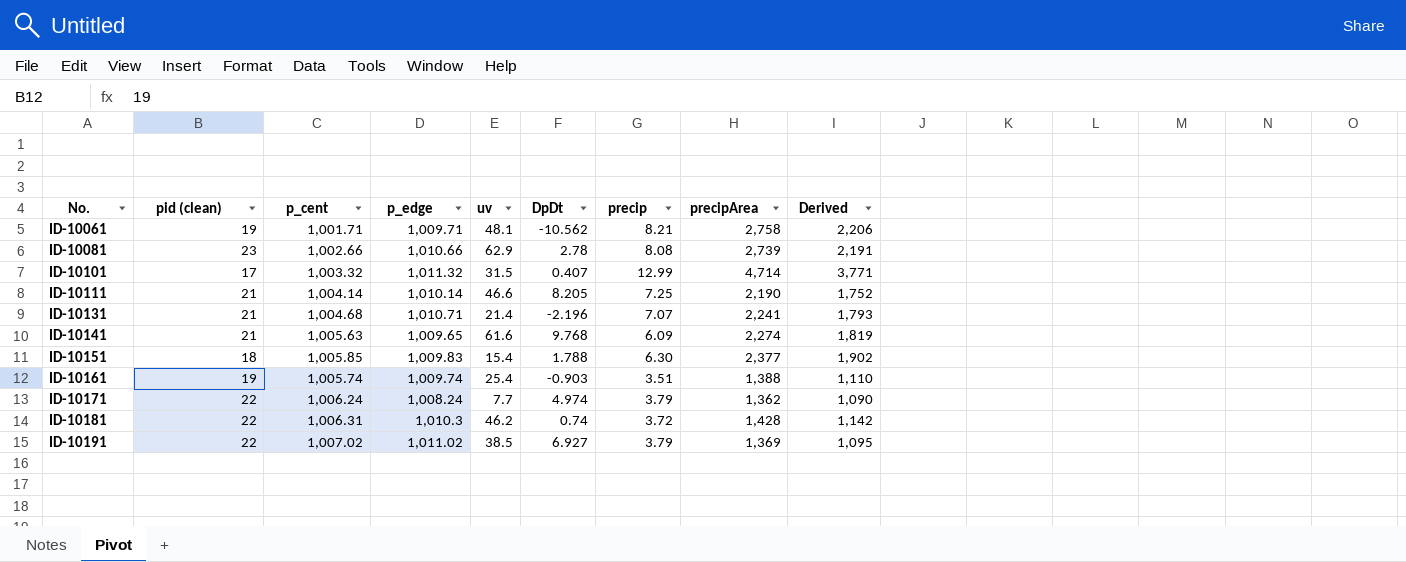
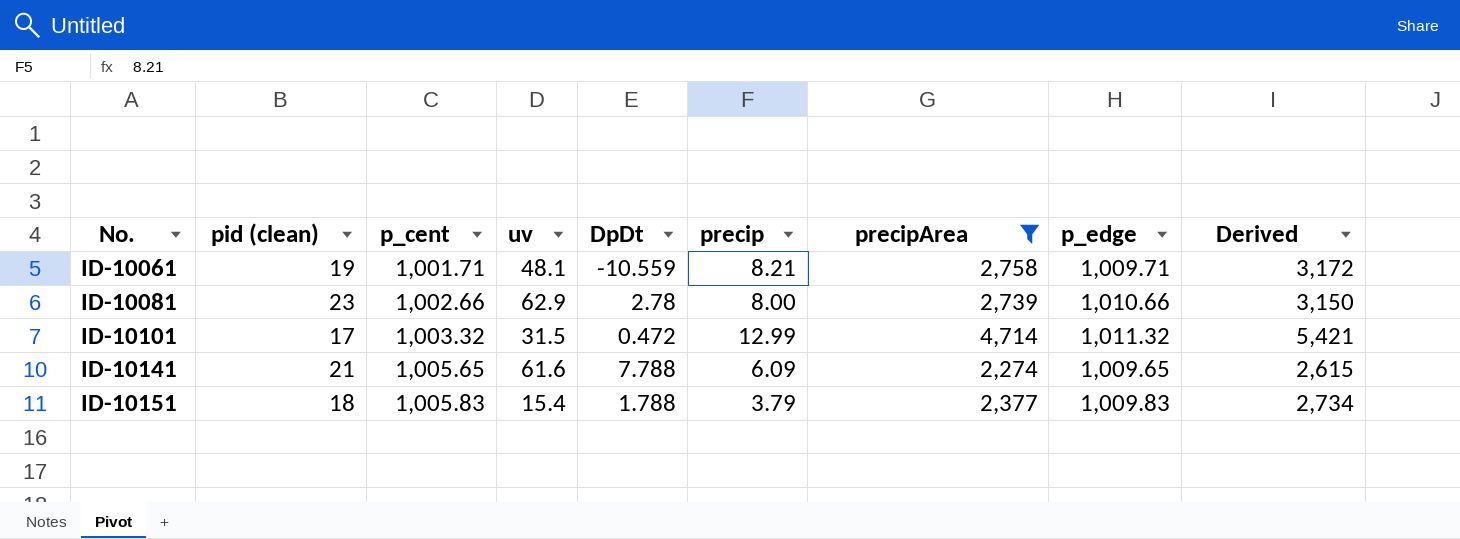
filter: none -> precipArea >= 2,274
column p_edge | position: 4 -> 8
column Derived | formula: [precipArea] * 0.8 -> [precipArea] * 1.15
ID-10061 | DpDt: -10.562 -> -10.559
ID-10081 | precip: 8.08 -> 8.00
ID-10101 | DpDt: 0.407 -> 0.472
ID-10141 | p_cent: 1,005.63 -> 1,005.65
ID-10141 | DpDt: 9.768 -> 7.788
ID-10151 | p_cent: 1,005.85 -> 1,005.83
ID-10151 | precip: 6.30 -> 3.79

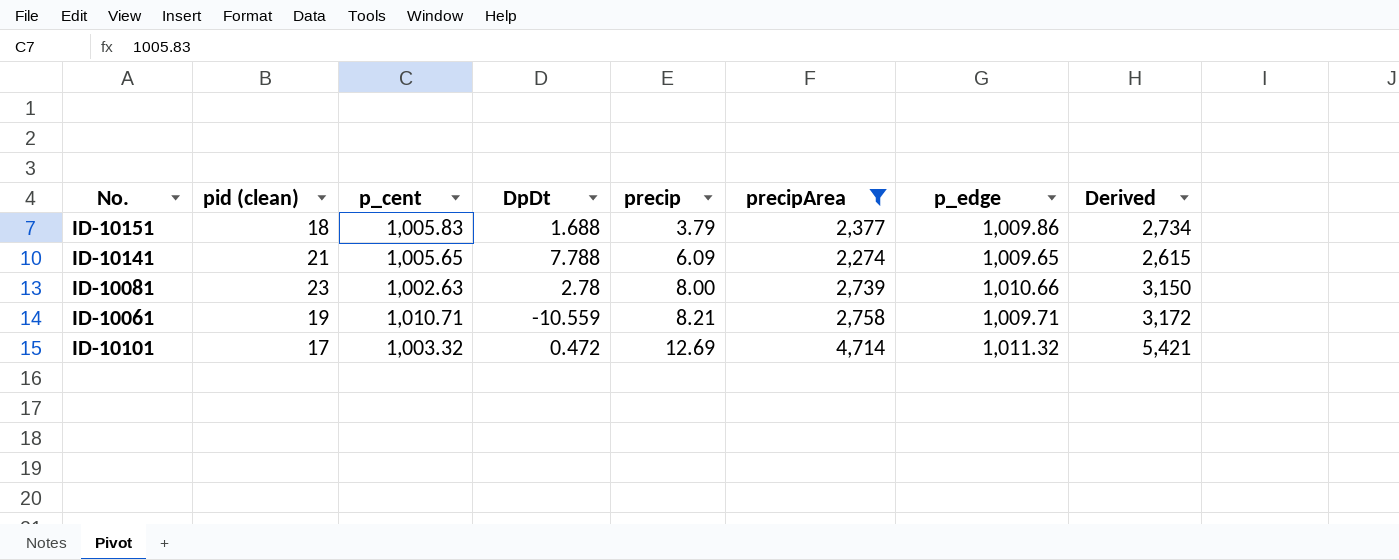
row order: No. ascending -> precip ascending
column uv | position: 4 -> none
ID-10151 | DpDt: 1.788 -> 1.688
ID-10151 | p_edge: 1,009.83 -> 1,009.86
ID-10081 | p_cent: 1,002.66 -> 1,002.63
ID-10061 | p_cent: 1,001.71 -> 1,010.71
ID-10101 | precip: 12.99 -> 12.69

